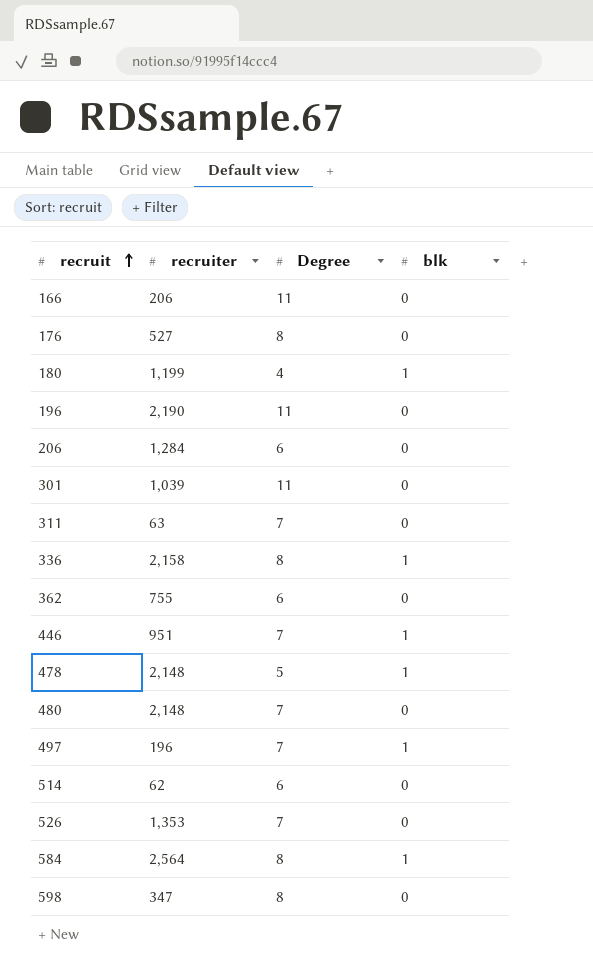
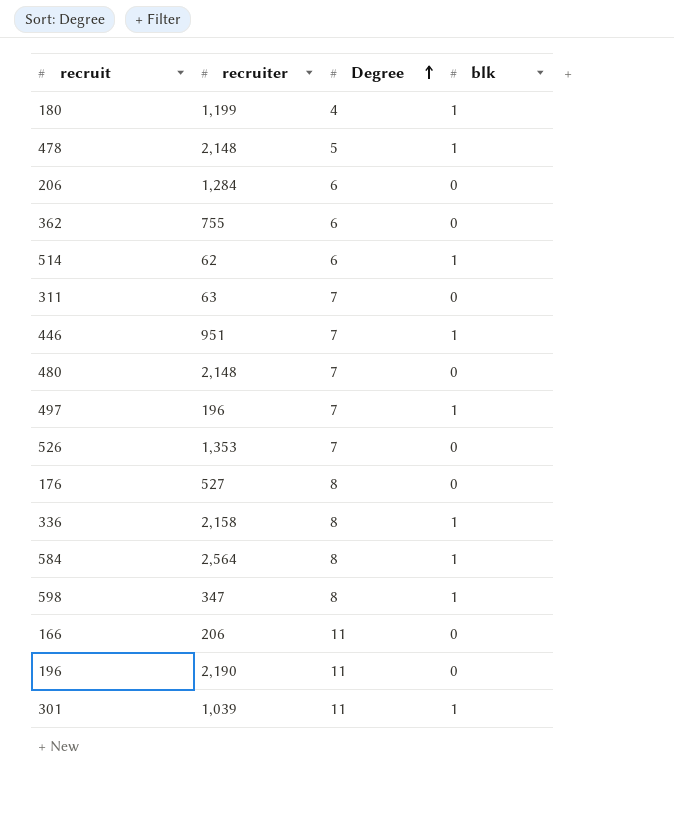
row order: recruit ascending -> Degree ascending
514 | blk: 0 -> 1
598 | blk: 0 -> 1
301 | blk: 0 -> 1

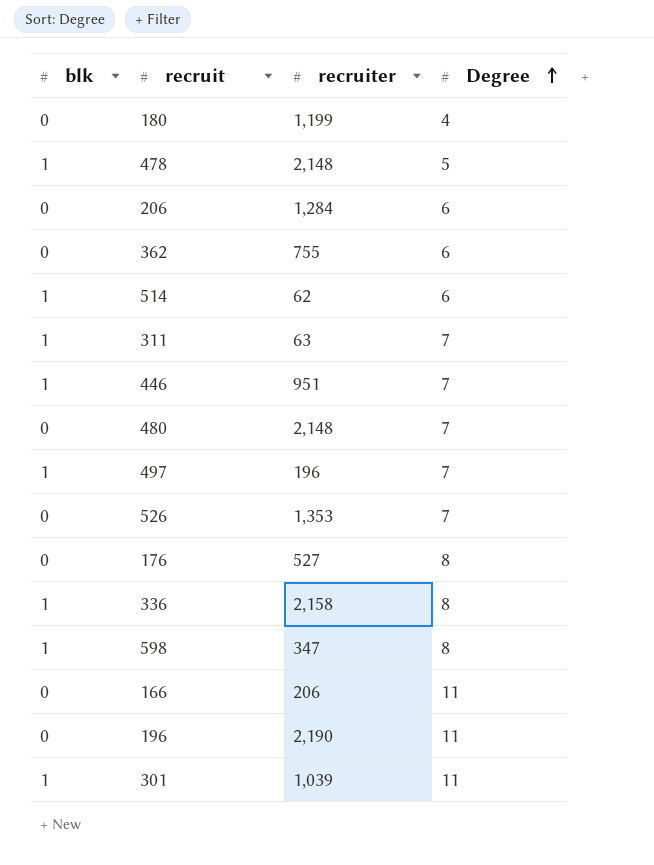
column blk | position: 4 -> 1
row 584: 2,564 | 8 | 1 -> none
180 | blk: 1 -> 0
311 | blk: 0 -> 1

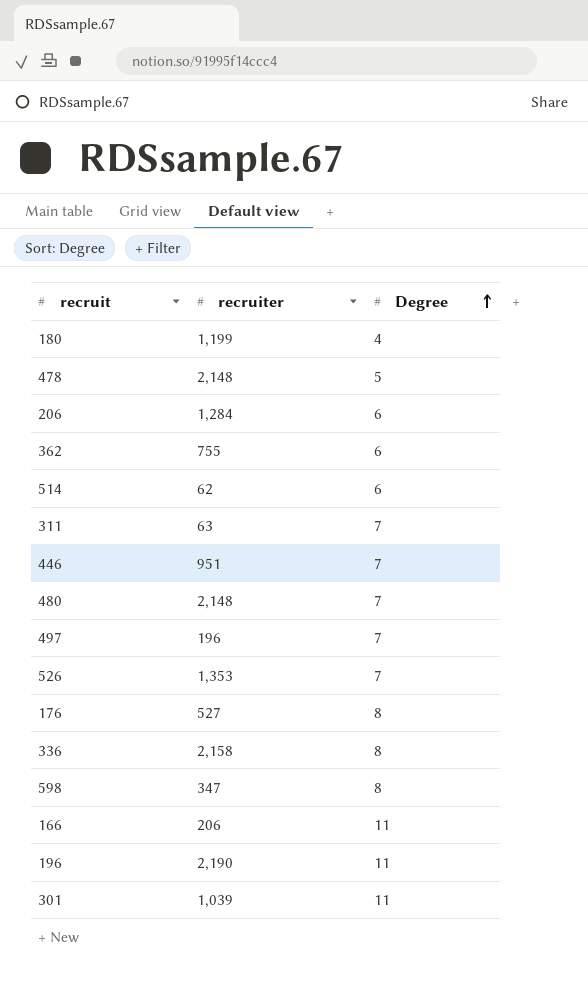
column blk | position: 1 -> none

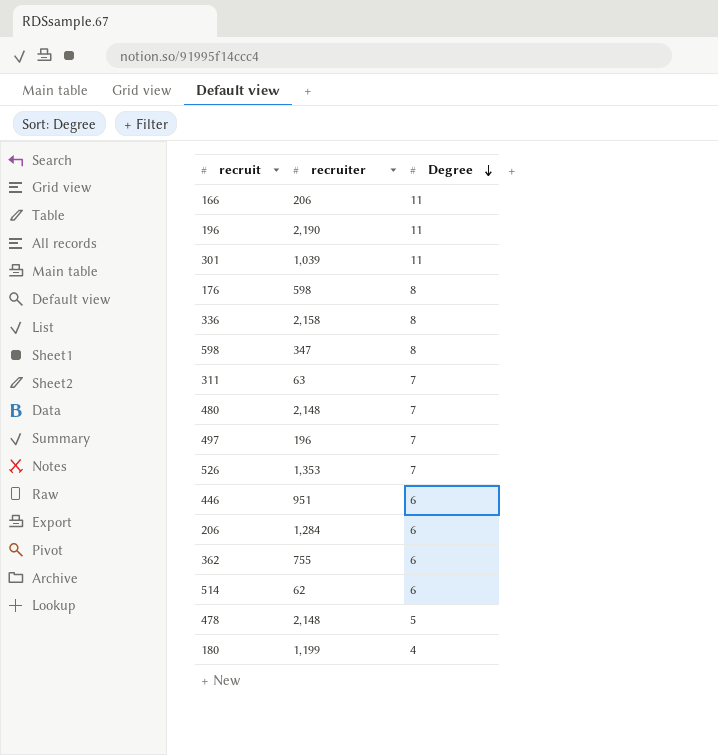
row order: Degree ascending -> Degree descending
176 | recruiter: 527 -> 598
446 | Degree: 7 -> 6

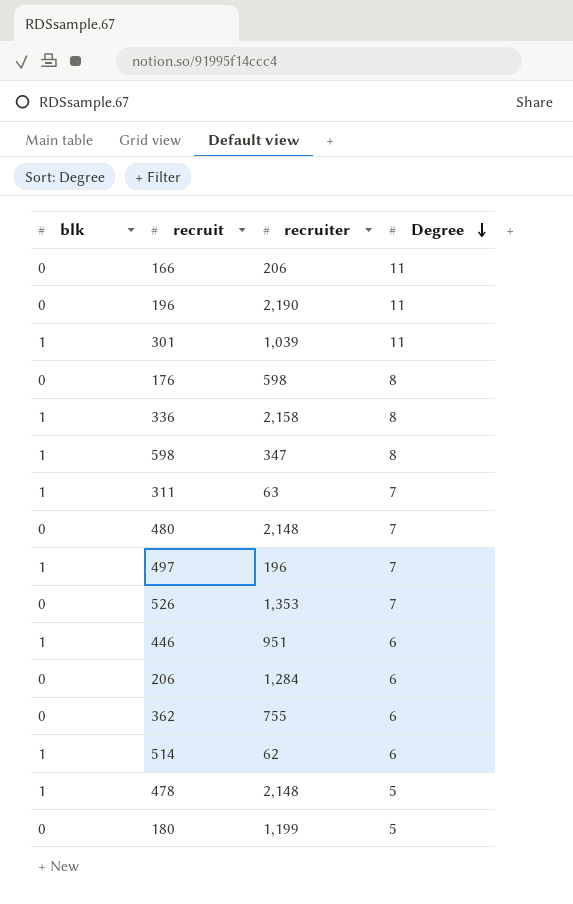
column blk | position: none -> 1
180 | Degree: 4 -> 5

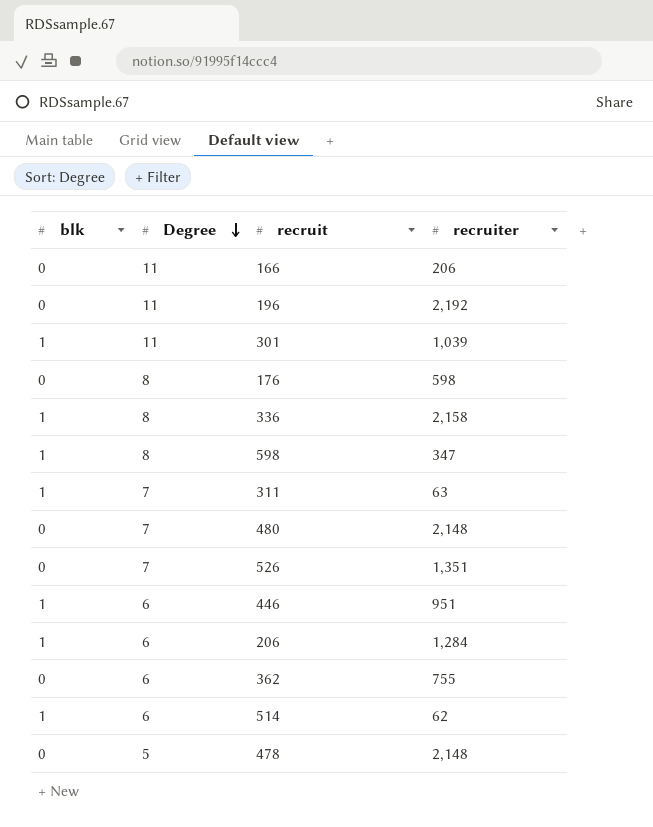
column Degree | position: 4 -> 2
row 497: 1 | 196 | 7 -> none
row 180: 0 | 1,199 | 5 -> none
196 | recruiter: 2,190 -> 2,192
526 | recruiter: 1,353 -> 1,351
206 | blk: 0 -> 1
478 | blk: 1 -> 0

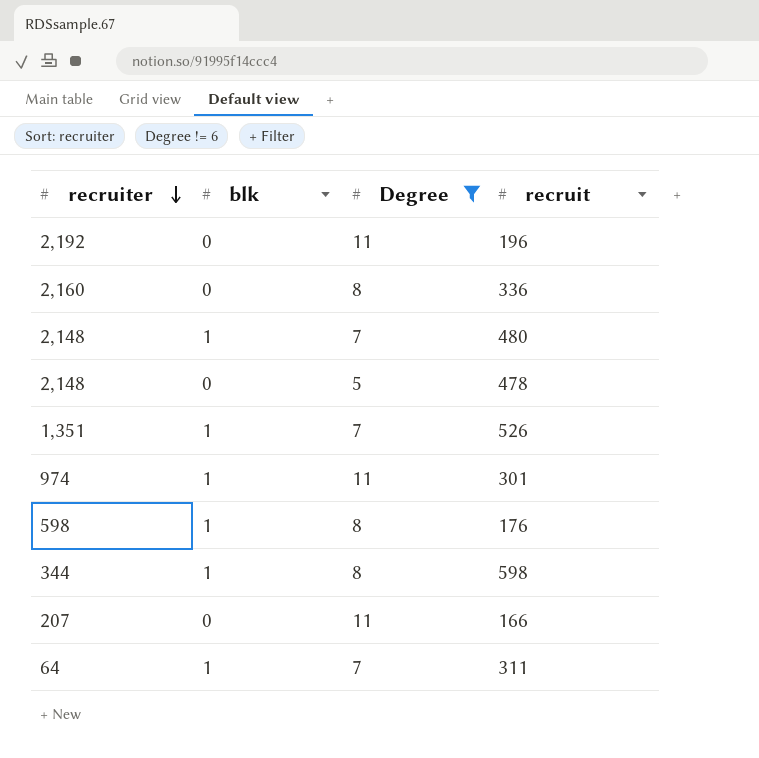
filter: none -> Degree != 6
row order: Degree descending -> recruiter descending
column recruiter | position: 4 -> 1
336 | recruiter: 2,158 -> 2,160
336 | blk: 1 -> 0
480 | blk: 0 -> 1
526 | blk: 0 -> 1
301 | recruiter: 1,039 -> 974
176 | blk: 0 -> 1
598 | recruiter: 347 -> 344
166 | recruiter: 206 -> 207
311 | recruiter: 63 -> 64

